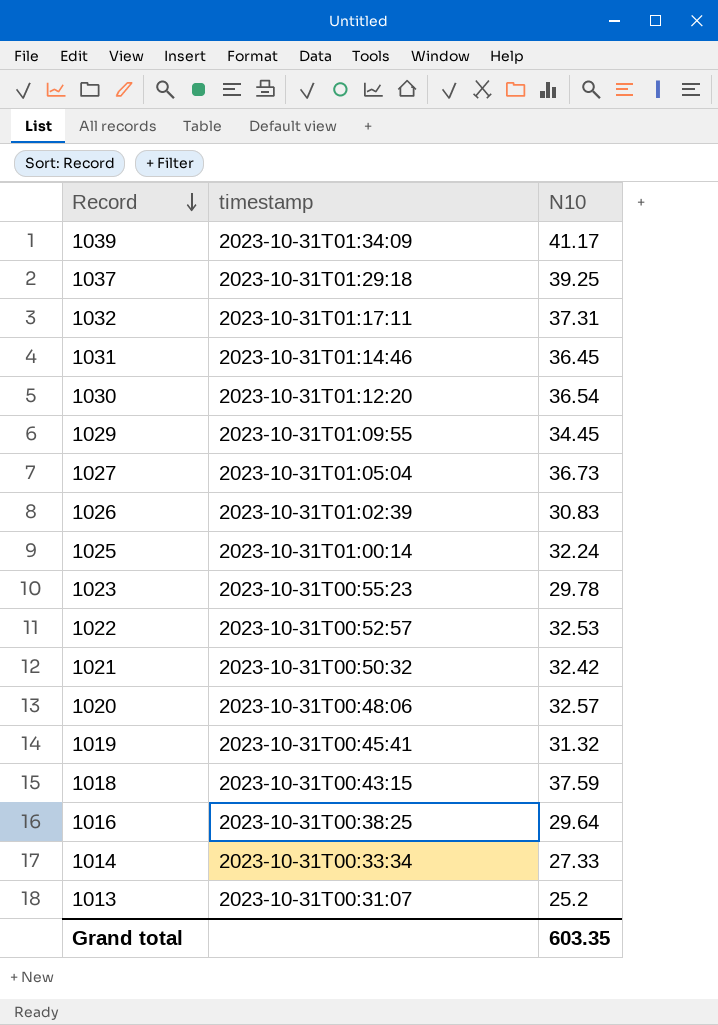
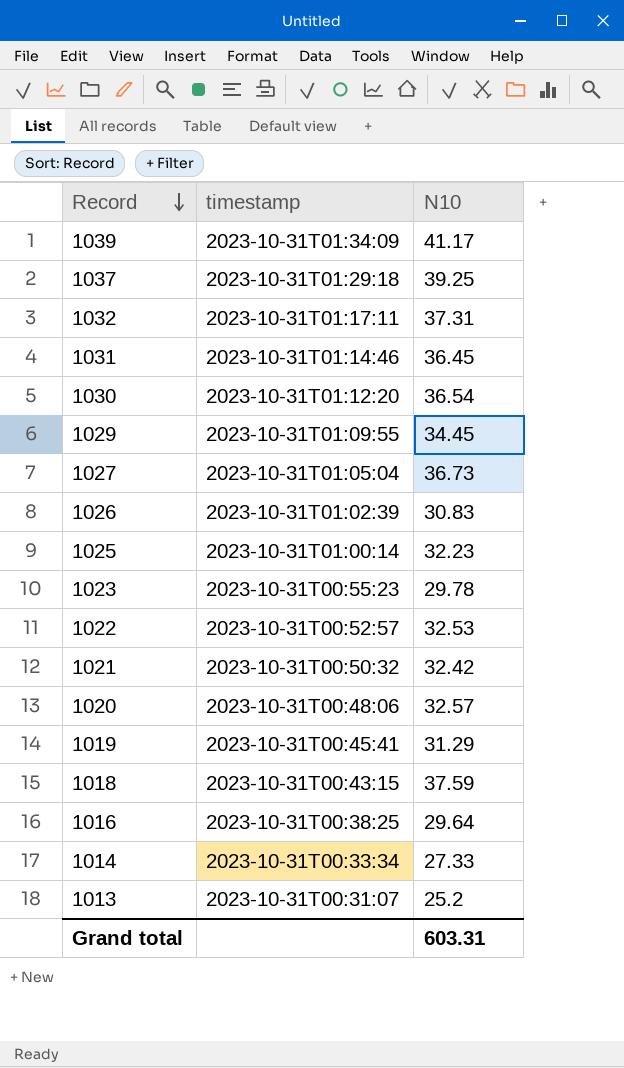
1025 | N10: 32.24 -> 32.23
1019 | N10: 31.32 -> 31.29
Grand total | N10: 603.35 -> 603.31

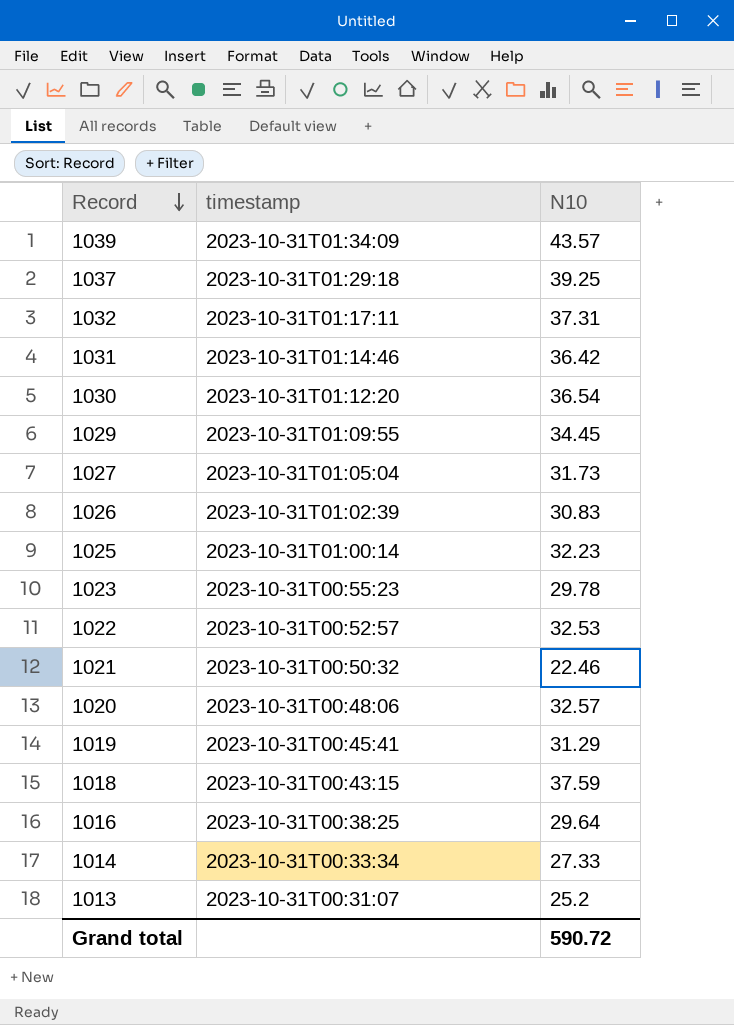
1039 | N10: 41.17 -> 43.57
1031 | N10: 36.45 -> 36.42
1027 | N10: 36.73 -> 31.73
1021 | N10: 32.42 -> 22.46
Grand total | N10: 603.31 -> 590.72

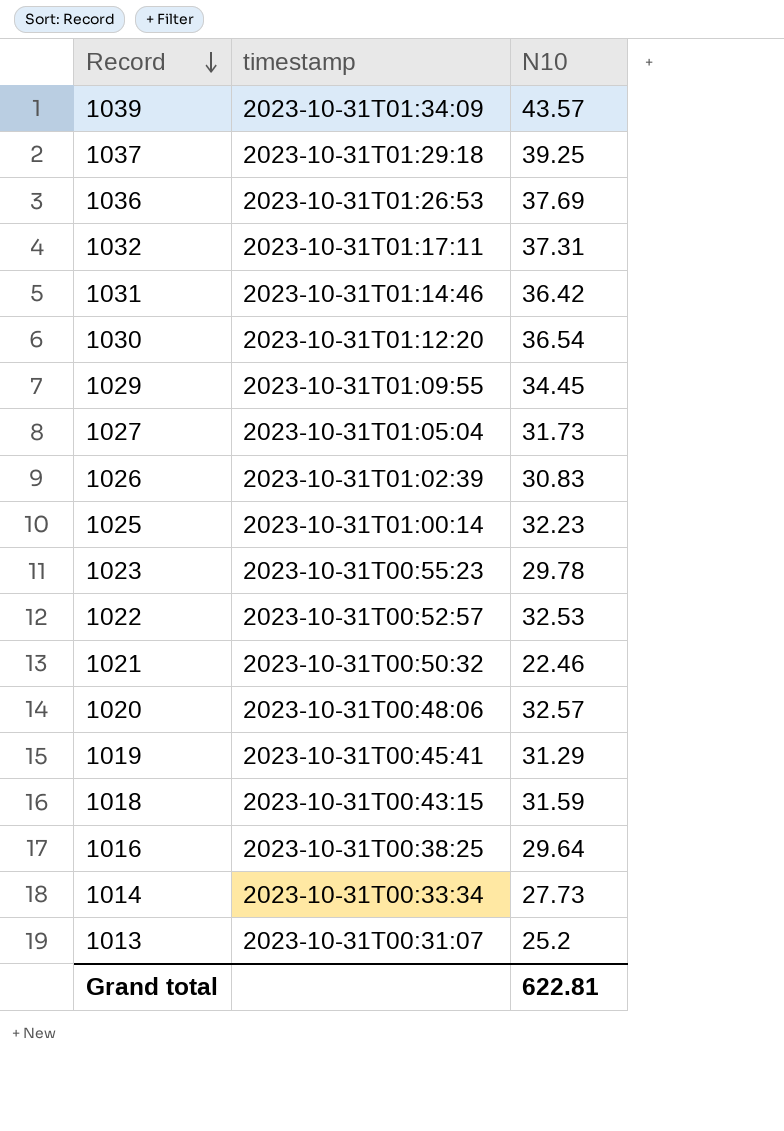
row 1036: none -> 2023-10-31T01:26:53 | 37.69
1018 | N10: 37.59 -> 31.59
1014 | N10: 27.33 -> 27.73
Grand total | N10: 590.72 -> 622.81

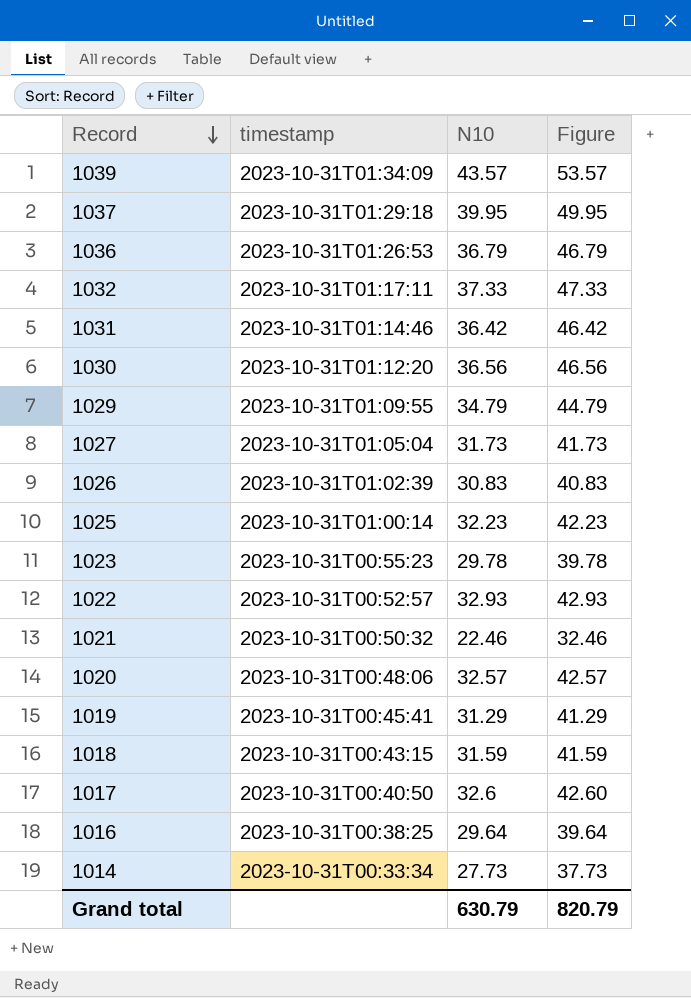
column Figure | formula: none -> [N10] + 10
row 1013: 2023-10-31T00:31:07 | 25.2 -> none
1037 | N10: 39.25 -> 39.95
1036 | N10: 37.69 -> 36.79
1032 | N10: 37.31 -> 37.33
1030 | N10: 36.54 -> 36.56
1029 | N10: 34.45 -> 34.79
1022 | N10: 32.53 -> 32.93
row 1017: none -> 2023-10-31T00:40:50 | 32.6 | 42.60
Grand total | N10: 622.81 -> 630.79

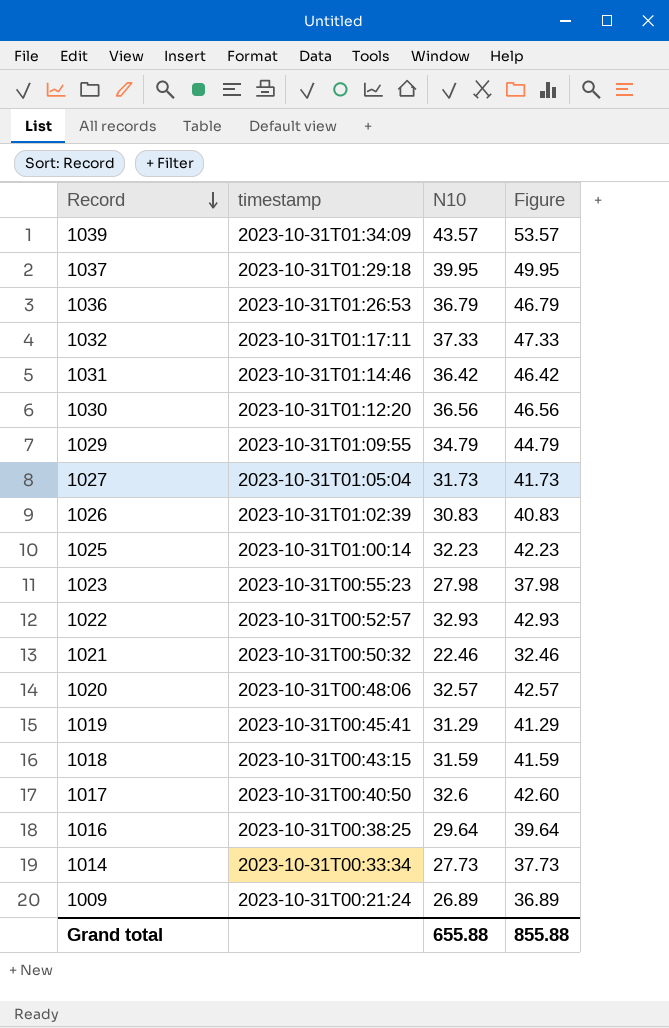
1023 | N10: 29.78 -> 27.98
1023 | Figure: 39.78 -> 37.98
row 1009: none -> 2023-10-31T00:21:24 | 26.89 | 36.89
Grand total | N10: 630.79 -> 655.88
Grand total | Figure: 820.79 -> 855.88

